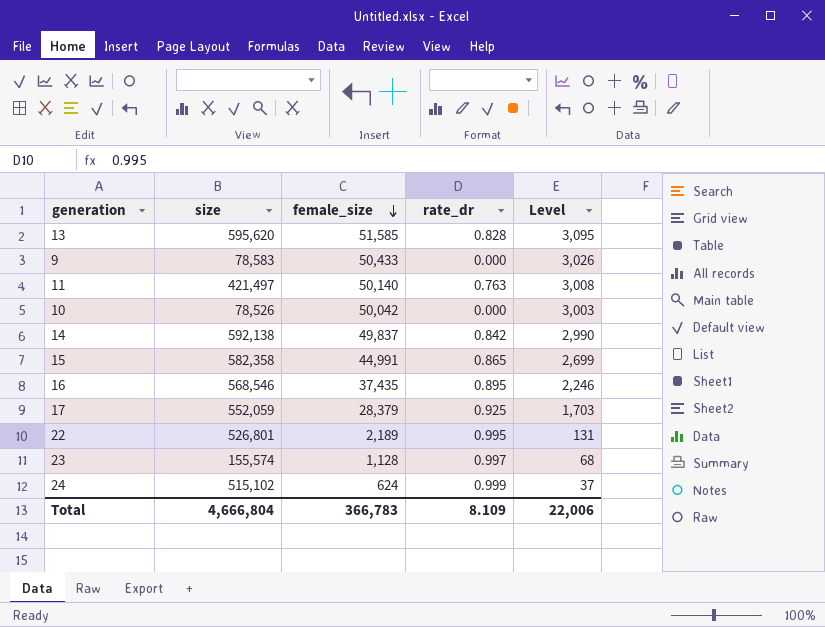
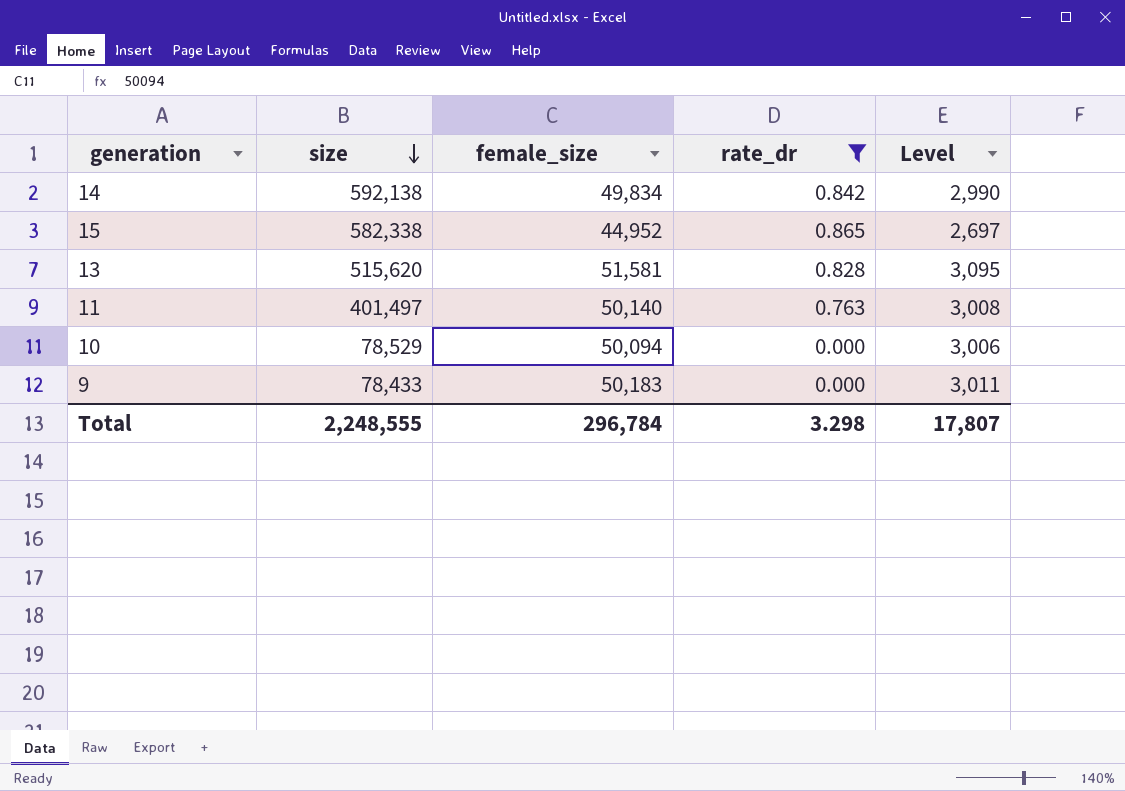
filter: none -> rate_dr <= 0.865
row order: female_size descending -> size descending
14 | female_size: 49,837 -> 49,834
15 | size: 582,358 -> 582,338
15 | female_size: 44,991 -> 44,952
15 | Level: 2,699 -> 2,697
13 | size: 595,620 -> 515,620
13 | female_size: 51,585 -> 51,581
11 | size: 421,497 -> 401,497
10 | size: 78,526 -> 78,529
10 | female_size: 50,042 -> 50,094
10 | Level: 3,003 -> 3,006
9 | size: 78,583 -> 78,433
9 | female_size: 50,433 -> 50,183
9 | Level: 3,026 -> 3,011
Total | size: 4,666,804 -> 2,248,555
Total | female_size: 366,783 -> 296,784
Total | rate_dr: 8.109 -> 3.298
Total | Level: 22,006 -> 17,807

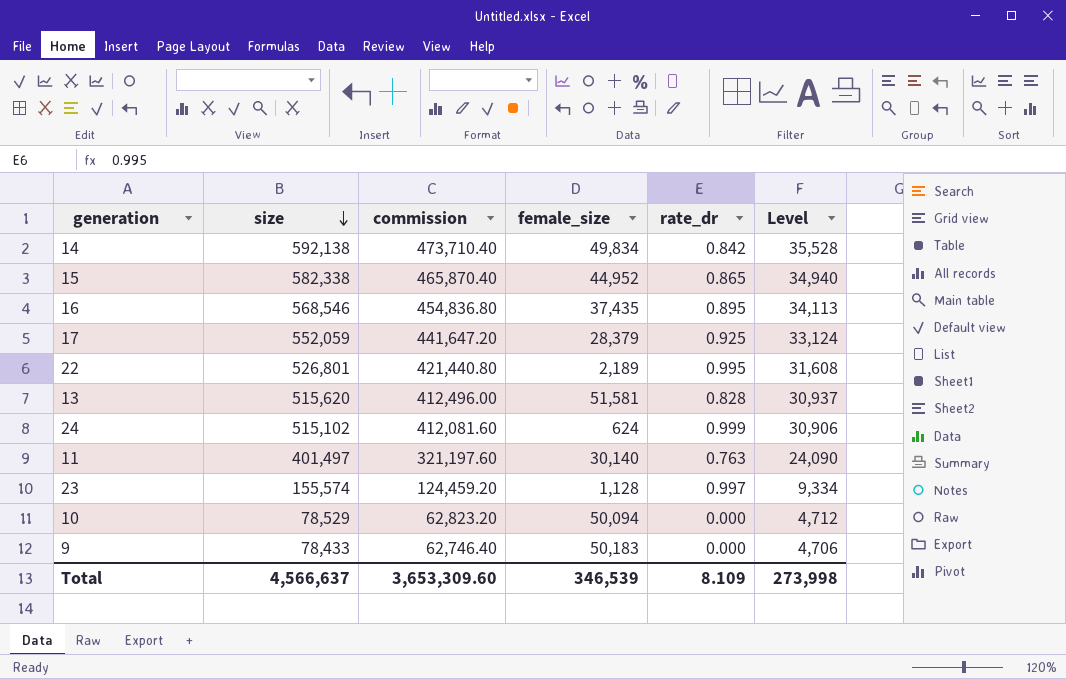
filter: rate_dr <= 0.865 -> none
column commission | formula: none -> [size] * 0.8
column Level | formula: [female_size] * 0.06 -> [size] * 0.06
11 | female_size: 50,140 -> 30,140
Total | size: 2,248,555 -> 4,566,637
Total | female_size: 296,784 -> 346,539
Total | rate_dr: 3.298 -> 8.109
Total | Level: 17,807 -> 273,998

